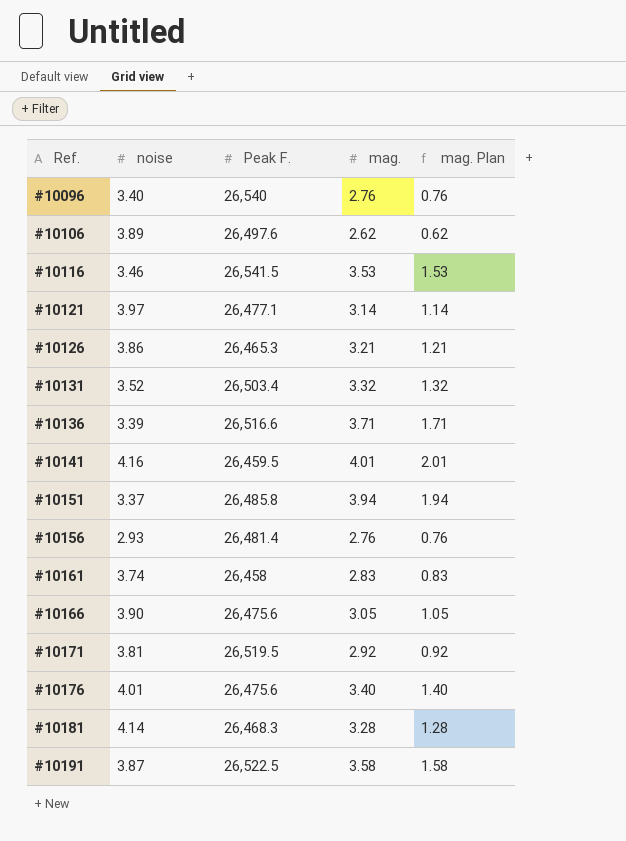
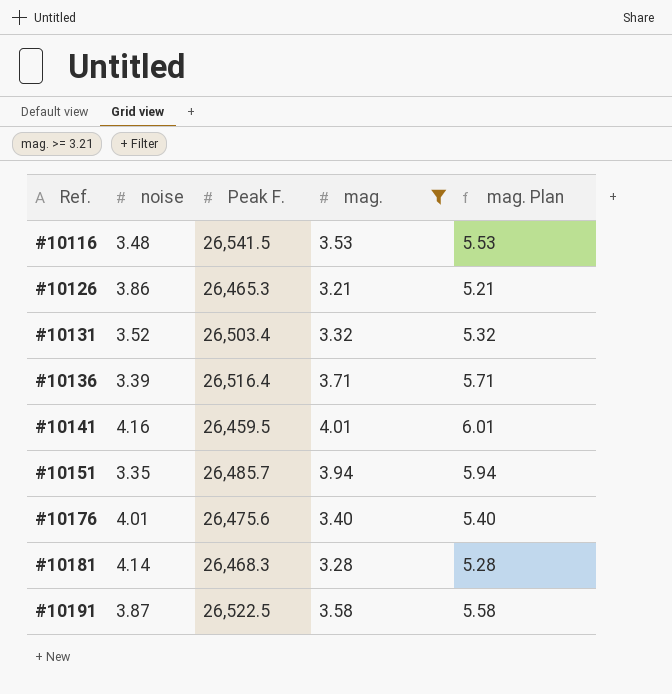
filter: none -> mag. >= 3.21
column mag. Plan | formula: [mag.] - 2 -> [mag.] + 2
#10116 | noise: 3.46 -> 3.48
#10136 | Peak F.: 26,516.6 -> 26,516.4
#10151 | noise: 3.37 -> 3.35
#10151 | Peak F.: 26,485.8 -> 26,485.7

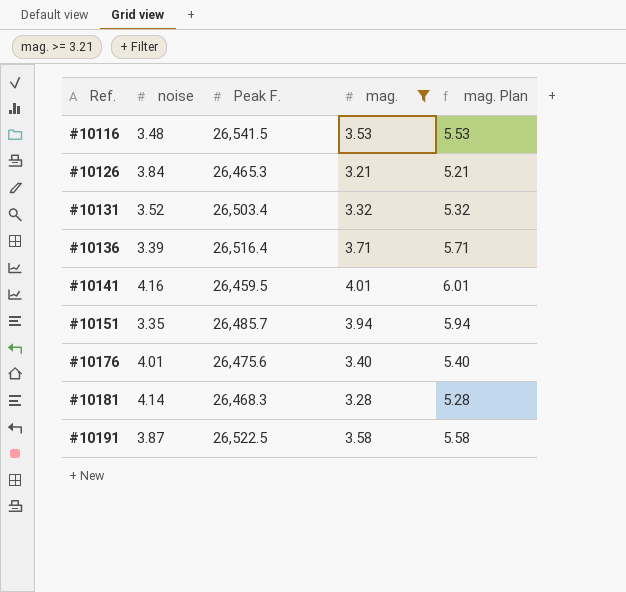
#10126 | noise: 3.86 -> 3.84

